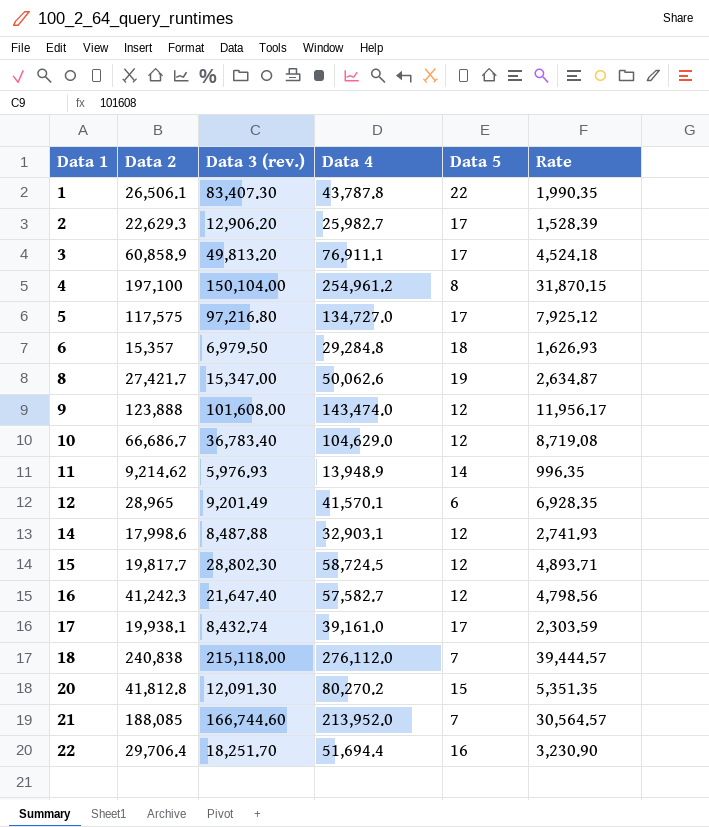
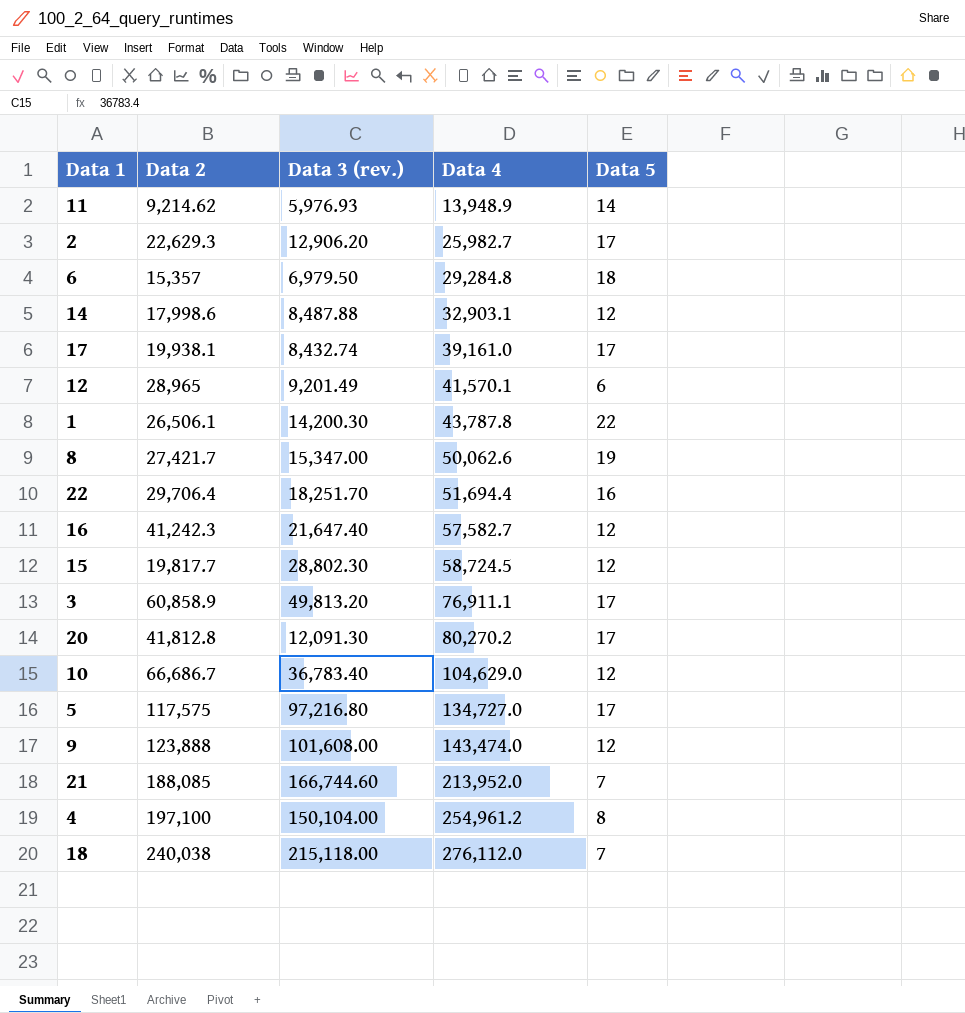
row order: Data 1 ascending -> Data 4 ascending
column Rate | formula: [Data 4] / [Data 5] -> none
1 | Data 3 (rev.): 83,407.30 -> 14,200.30
20 | Data 5: 15 -> 17
18 | Data 2: 240,838 -> 240,038

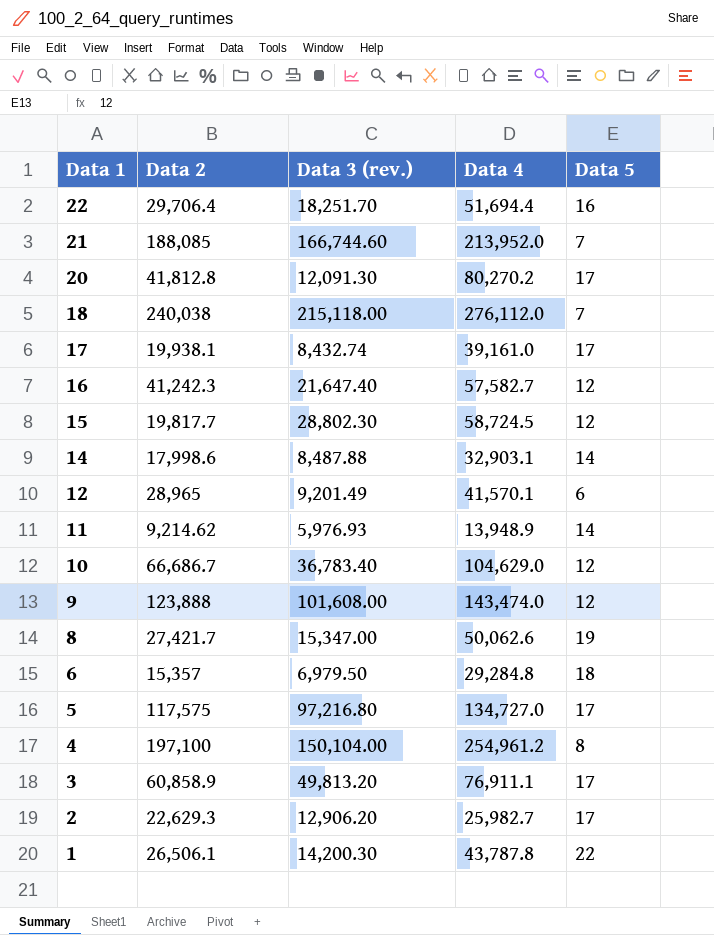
row order: Data 4 ascending -> Data 1 descending
14 | Data 5: 12 -> 14

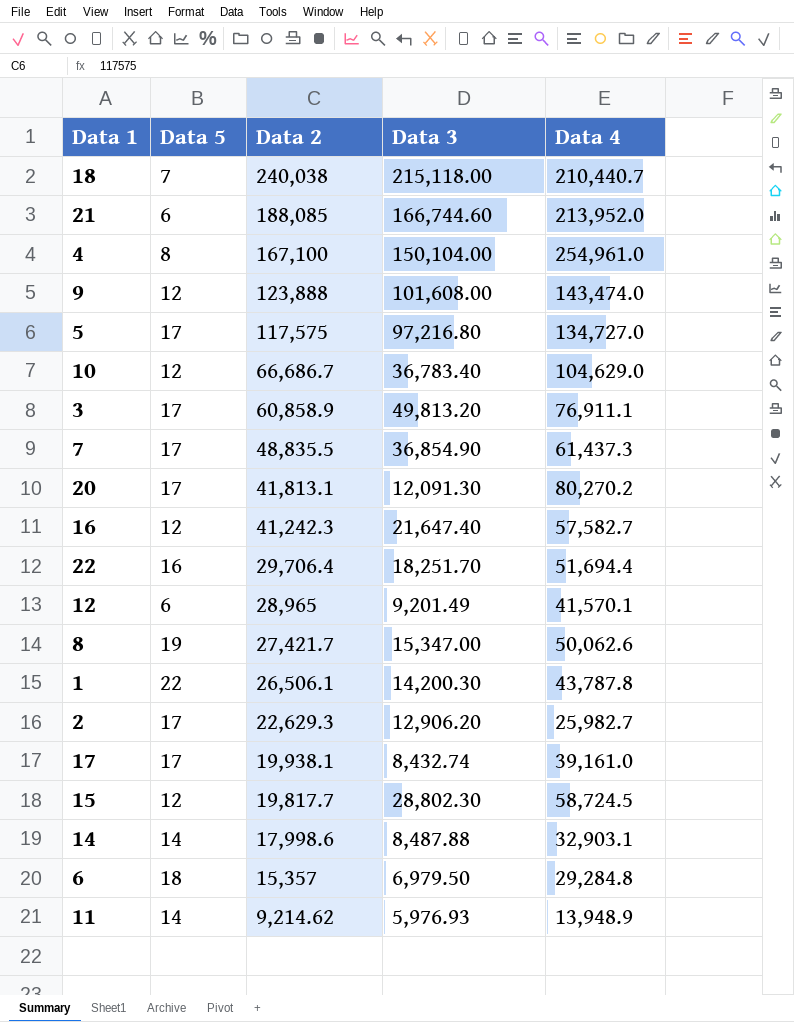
row order: Data 1 descending -> Data 2 descending
column Data 5 | position: 5 -> 2
column name: Data 3 (rev.) -> Data 3
18 | Data 4: 276,112.0 -> 210,440.7
21 | Data 5: 7 -> 6
4 | Data 2: 197,100 -> 167,100
4 | Data 4: 254,961.2 -> 254,961.0
row 7: none -> 17 | 48,835.5 | 36,854.90 | 61,437.3
20 | Data 2: 41,812.8 -> 41,813.1

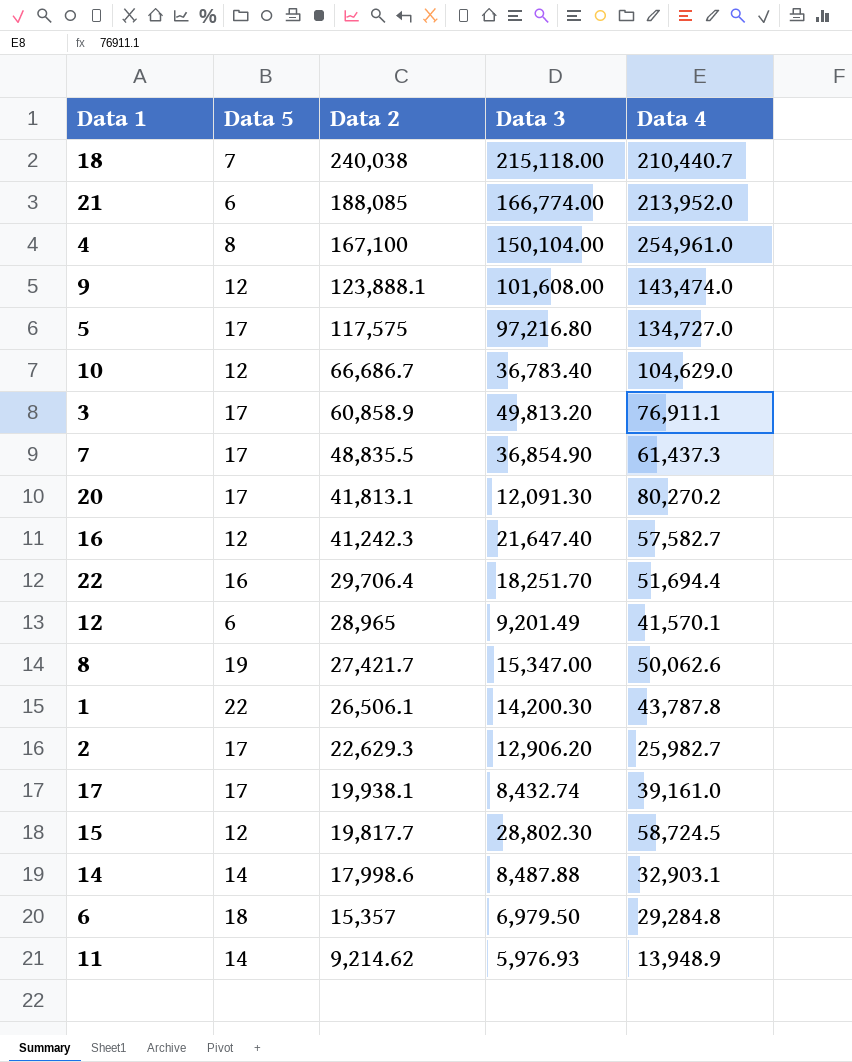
21 | Data 3: 166,744.60 -> 166,774.00
9 | Data 2: 123,888 -> 123,888.1

